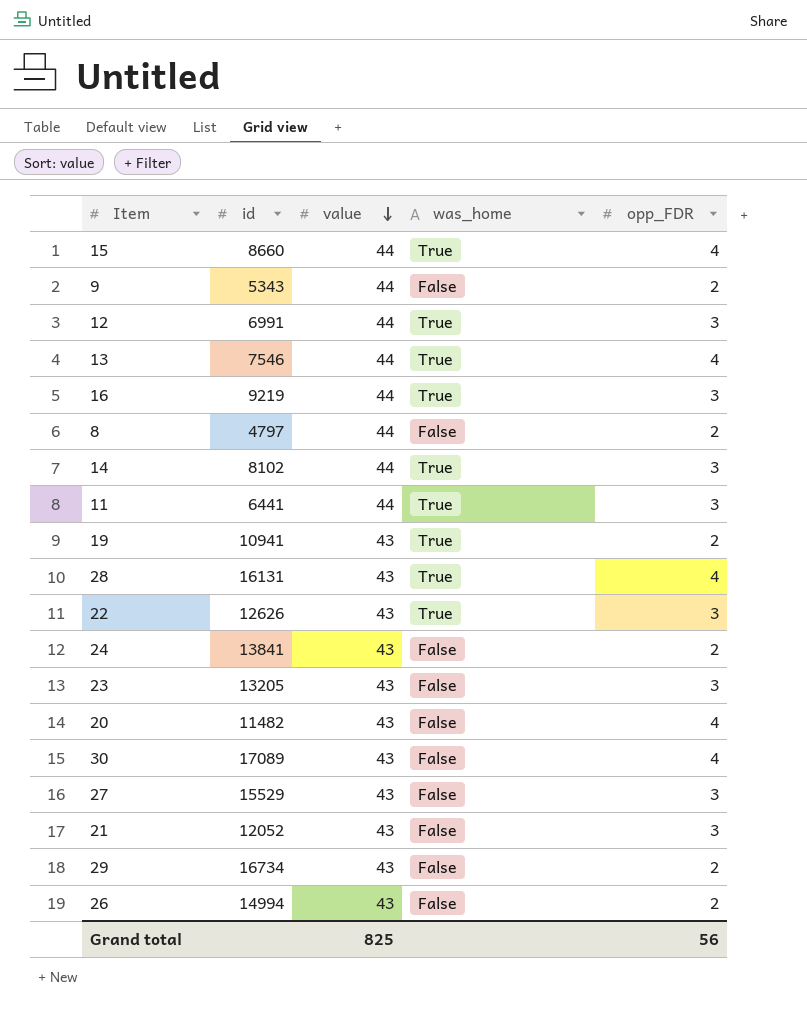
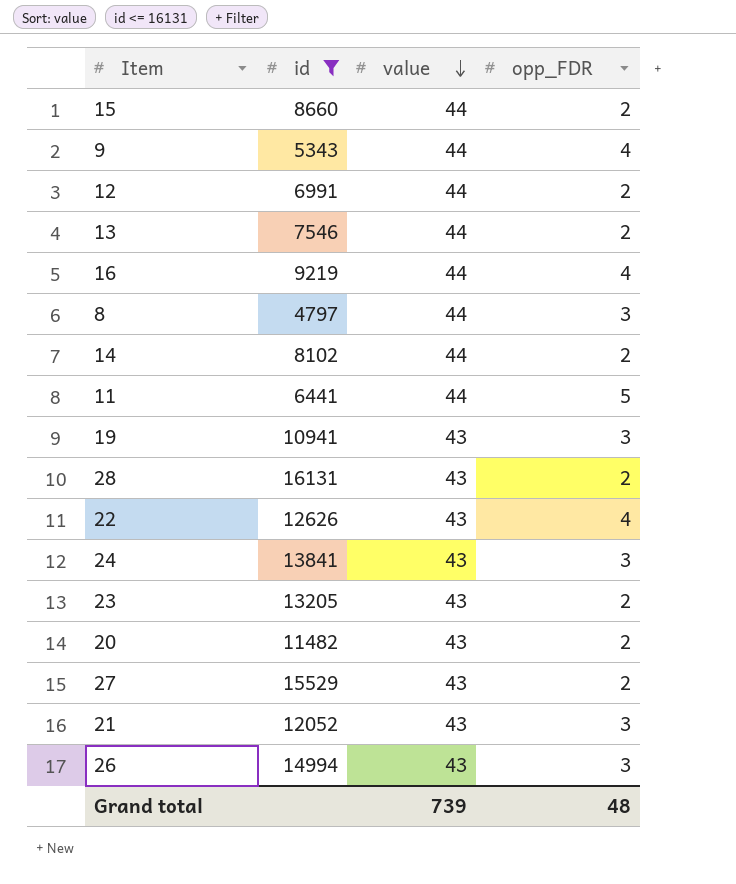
filter: none -> id <= 16131
column was_home | position: 4 -> none
15 | opp_FDR: 4 -> 2
9 | opp_FDR: 2 -> 4
12 | opp_FDR: 3 -> 2
13 | opp_FDR: 4 -> 2
16 | opp_FDR: 3 -> 4
8 | opp_FDR: 2 -> 3
14 | opp_FDR: 3 -> 2
11 | opp_FDR: 3 -> 5
19 | opp_FDR: 2 -> 3
28 | opp_FDR: 4 -> 2
22 | opp_FDR: 3 -> 4
24 | opp_FDR: 2 -> 3
23 | opp_FDR: 3 -> 2
20 | opp_FDR: 4 -> 2
27 | opp_FDR: 3 -> 2
26 | opp_FDR: 2 -> 3
Grand total | value: 825 -> 739
Grand total | opp_FDR: 56 -> 48

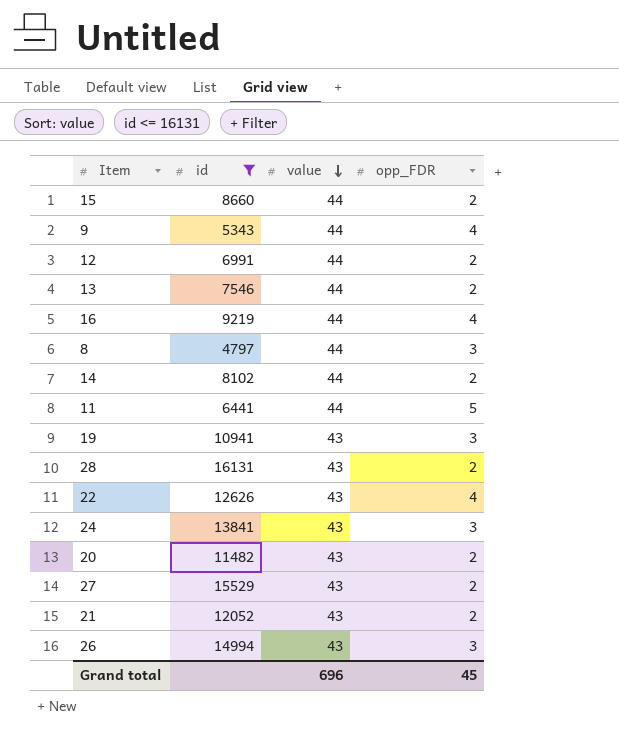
row 23: 13205 | 43 | 2 -> none
21 | opp_FDR: 3 -> 2
Grand total | value: 739 -> 696
Grand total | opp_FDR: 48 -> 45

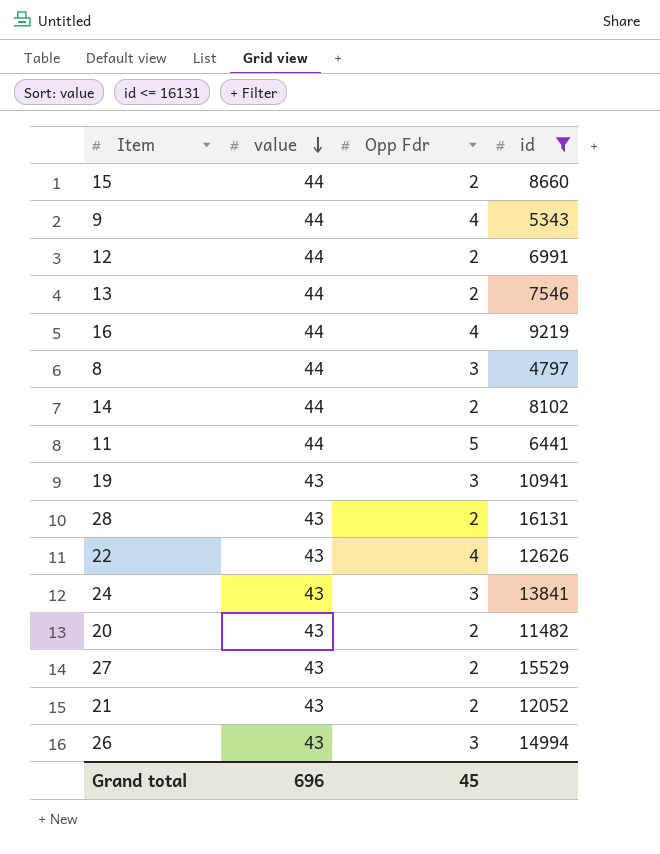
column name: opp_FDR -> Opp Fdr
column id | position: 2 -> 4

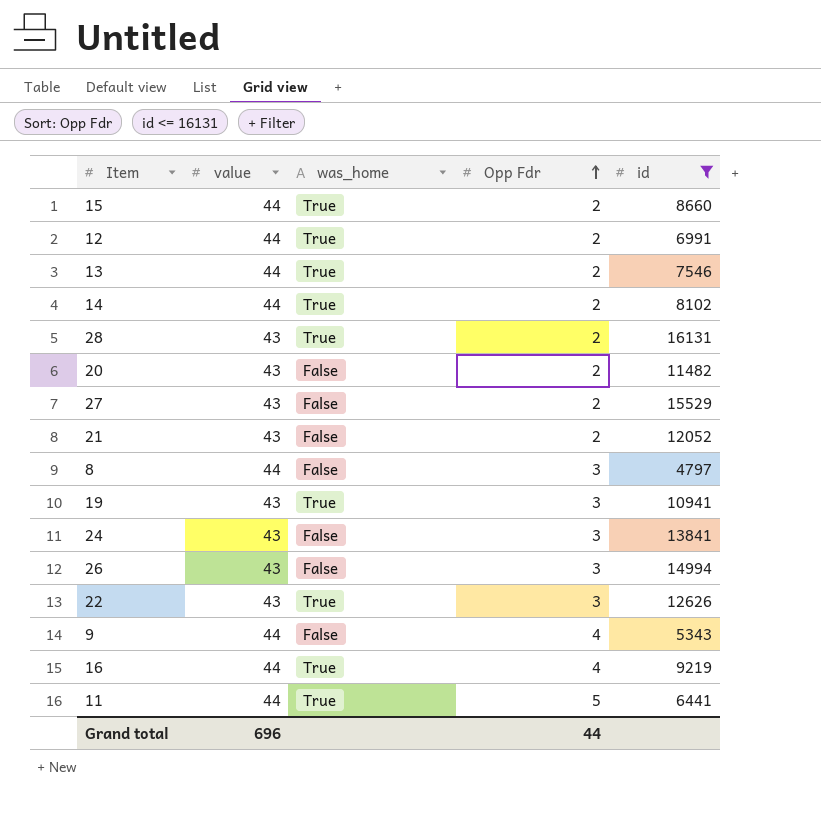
row order: value descending -> Opp Fdr ascending
column was_home | position: none -> 3
22 | Opp Fdr: 4 -> 3
Grand total | Opp Fdr: 45 -> 44

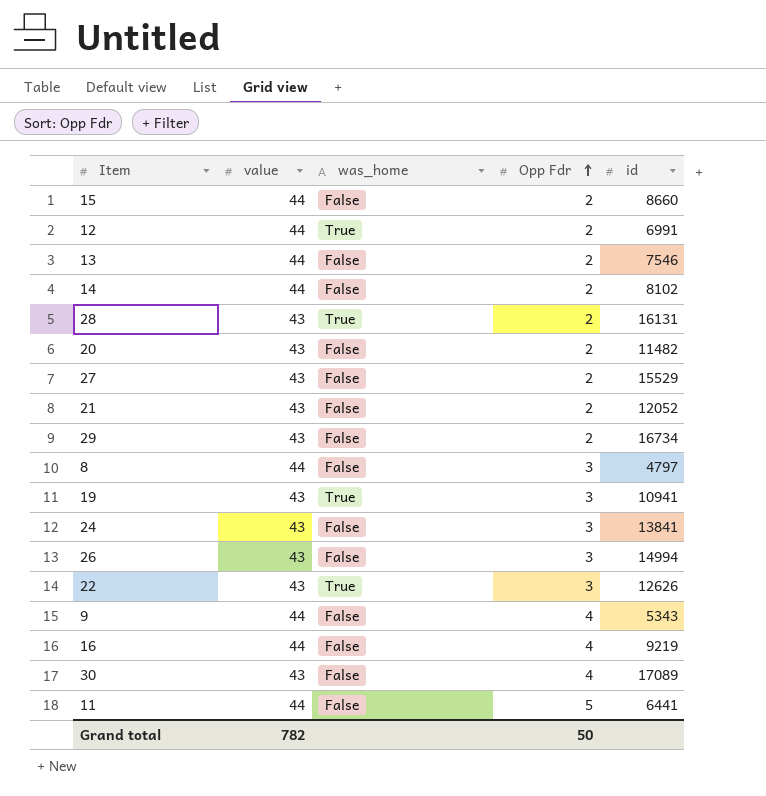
filter: id <= 16131 -> none
15 | was_home: True -> False
13 | was_home: True -> False
14 | was_home: True -> False
16 | was_home: True -> False
11 | was_home: True -> False
Grand total | value: 696 -> 782
Grand total | Opp Fdr: 44 -> 50

